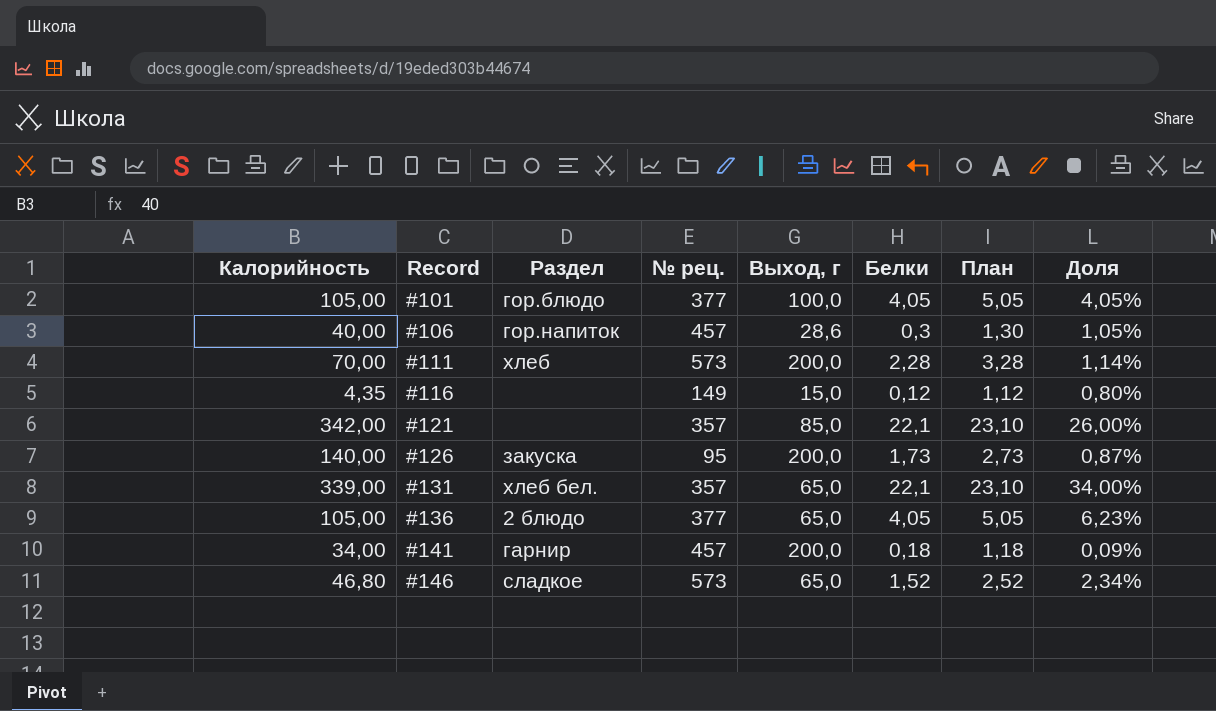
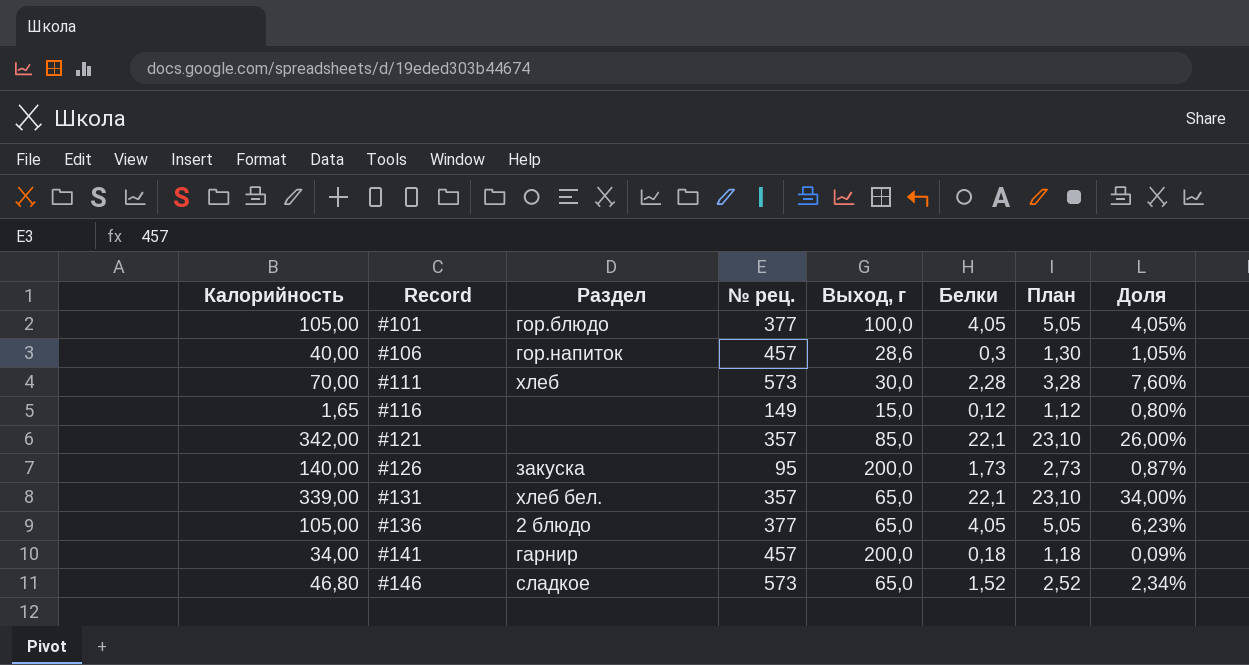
#111 | Выход, г: 200,0 -> 30,0
#111 | Доля: 1,14% -> 7,60%
#116 | Калорийность: 4,35 -> 1,65

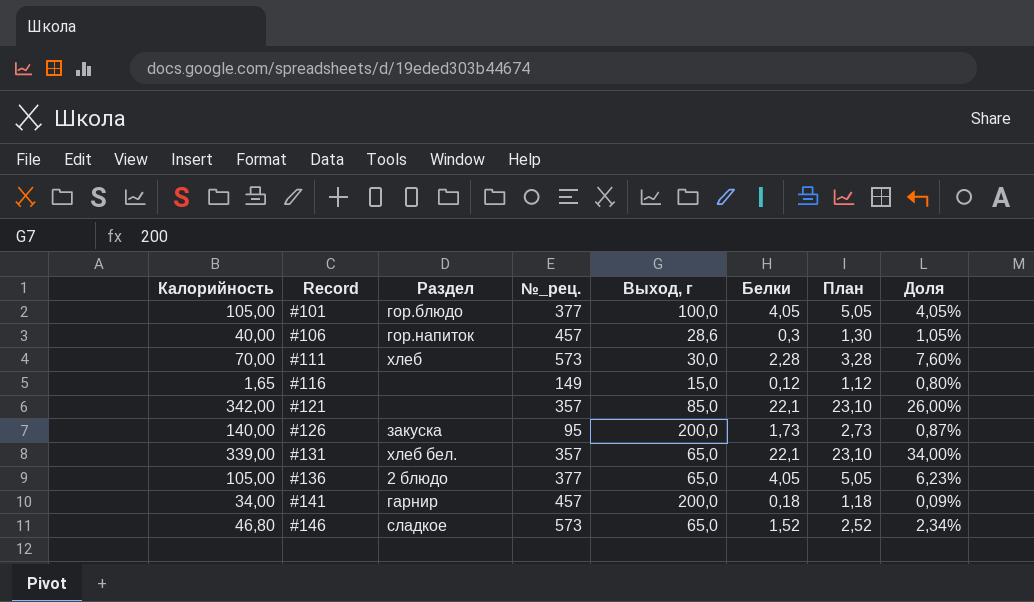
column name: № рец. -> №_рец.

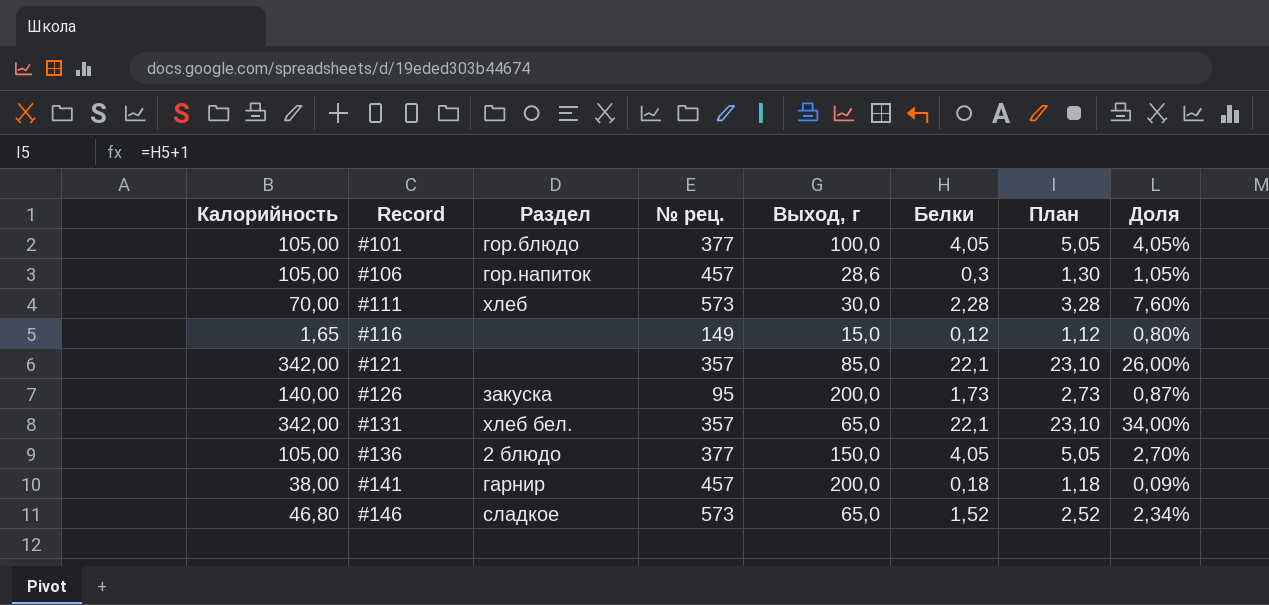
column name: №_рец. -> № рец.
#106 | Калорийность: 40,00 -> 105,00
#131 | Калорийность: 339,00 -> 342,00
#136 | Выход, г: 65,0 -> 150,0
#136 | Доля: 6,23% -> 2,70%
#141 | Калорийность: 34,00 -> 38,00

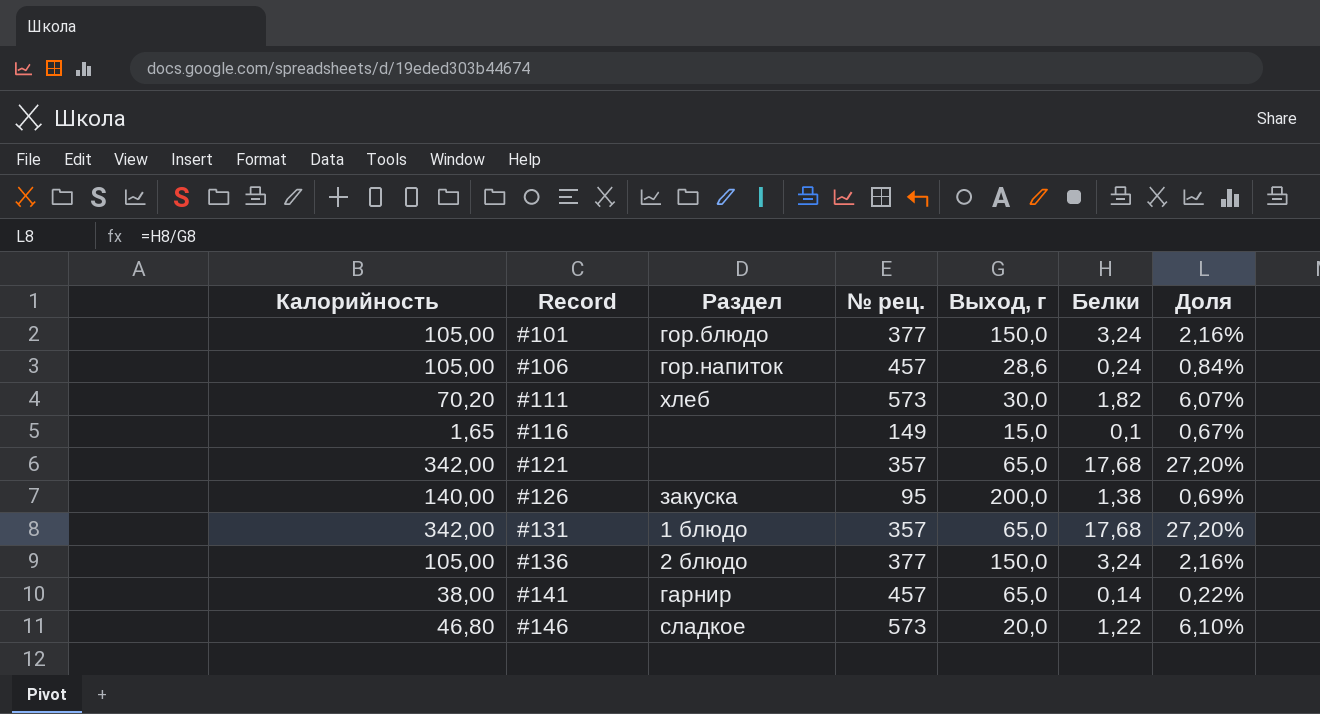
column План | formula: [Белки] + 1 -> none
#101 | Выход, г: 100,0 -> 150,0
#101 | Белки: 4,05 -> 3,24
#101 | Доля: 4,05% -> 2,16%
#106 | Белки: 0,3 -> 0,24
#106 | Доля: 1,05% -> 0,84%
#111 | Калорийность: 70,00 -> 70,20
#111 | Белки: 2,28 -> 1,82
#111 | Доля: 7,60% -> 6,07%
#116 | Белки: 0,12 -> 0,1
#116 | Доля: 0,80% -> 0,67%
#121 | Выход, г: 85,0 -> 65,0
#121 | Белки: 22,1 -> 17,68
#121 | Доля: 26,00% -> 27,20%
#126 | Белки: 1,73 -> 1,38
#126 | Доля: 0,87% -> 0,69%
#131 | Раздел: хлеб бел. -> 1 блюдо
#131 | Белки: 22,1 -> 17,68
#131 | Доля: 34,00% -> 27,20%
#136 | Белки: 4,05 -> 3,24
#136 | Доля: 2,70% -> 2,16%
#141 | Выход, г: 200,0 -> 65,0
#141 | Белки: 0,18 -> 0,14
#141 | Доля: 0,09% -> 0,22%
#146 | Выход, г: 65,0 -> 20,0
#146 | Белки: 1,52 -> 1,22
#146 | Доля: 2,34% -> 6,10%

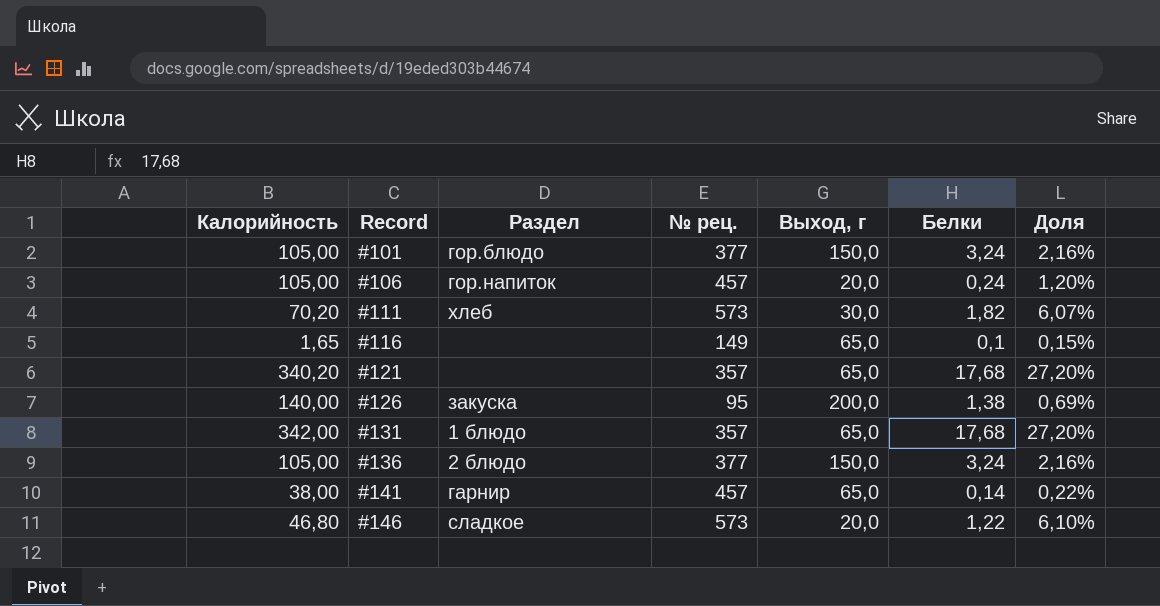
#106 | Выход, г: 28,6 -> 20,0
#106 | Доля: 0,84% -> 1,20%
#116 | Выход, г: 15,0 -> 65,0
#116 | Доля: 0,67% -> 0,15%
#121 | Калорийность: 342,00 -> 340,20

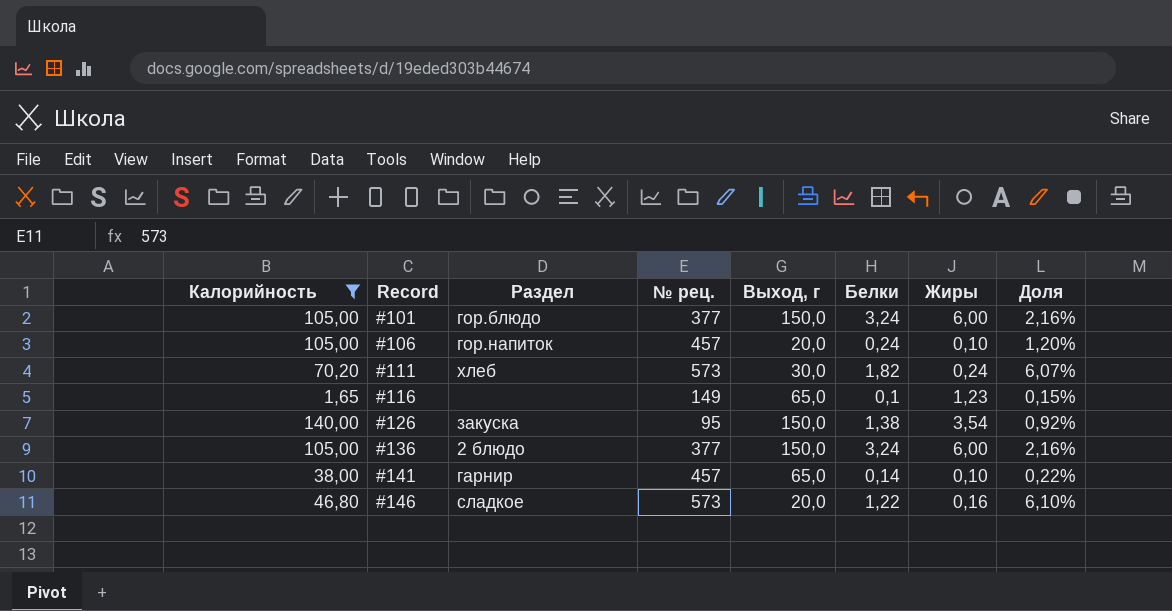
filter: none -> Калорийность <= 140,00
column Жиры | position: none -> 7
#126 | Выход, г: 200,0 -> 150,0
#126 | Доля: 0,69% -> 0,92%

